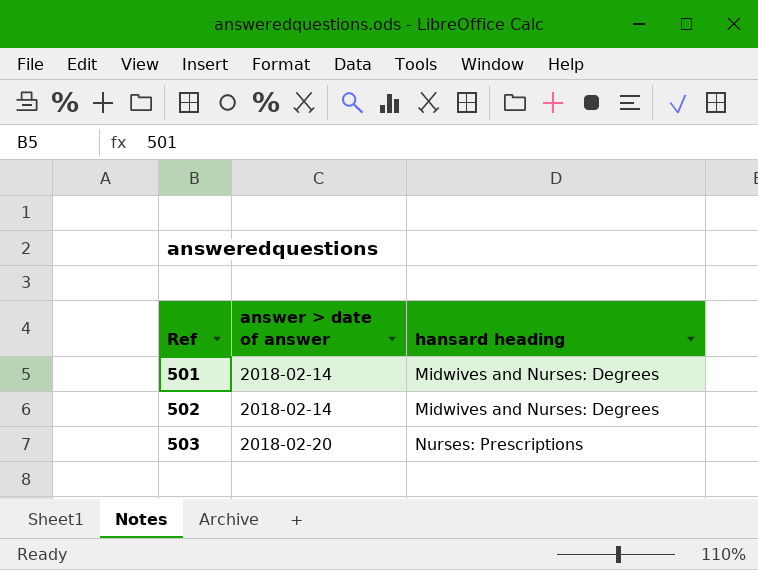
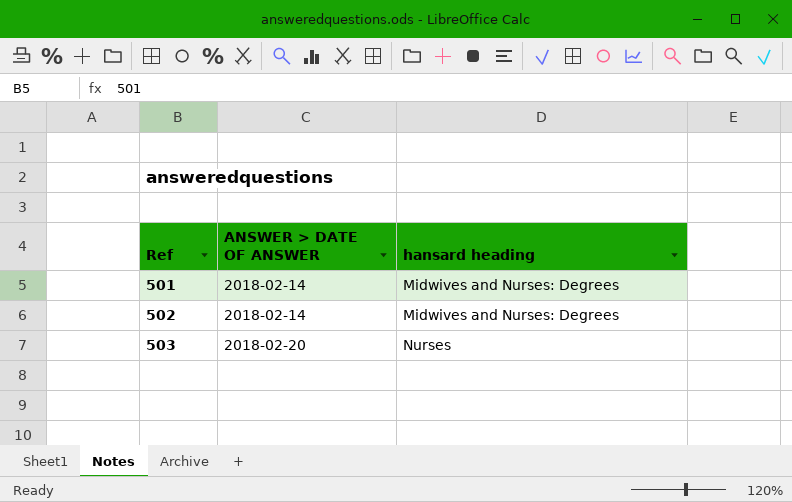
column name: answer > date of answer -> ANSWER > DATE OF ANSWER
503 | hansard heading: Nurses: Prescriptions -> Nurses

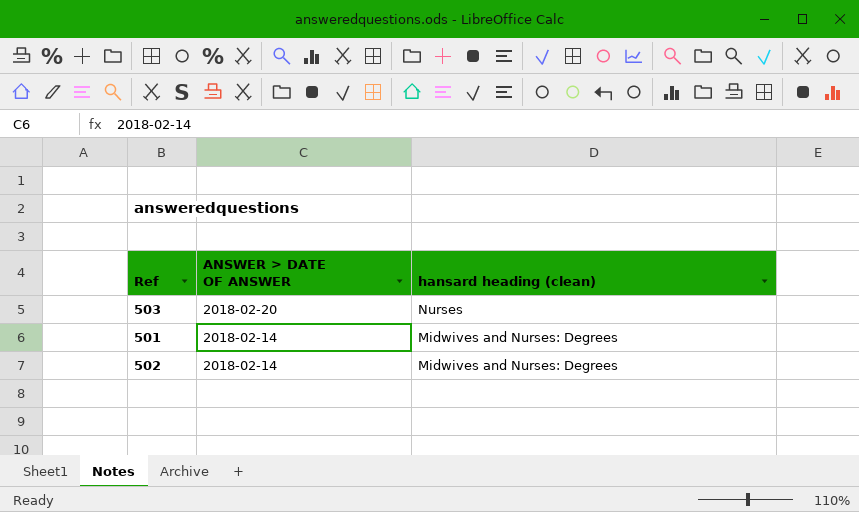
row order: Ref ascending -> ANSWER > DATE OF ANSWER descending
column name: hansard heading -> hansard heading (clean)

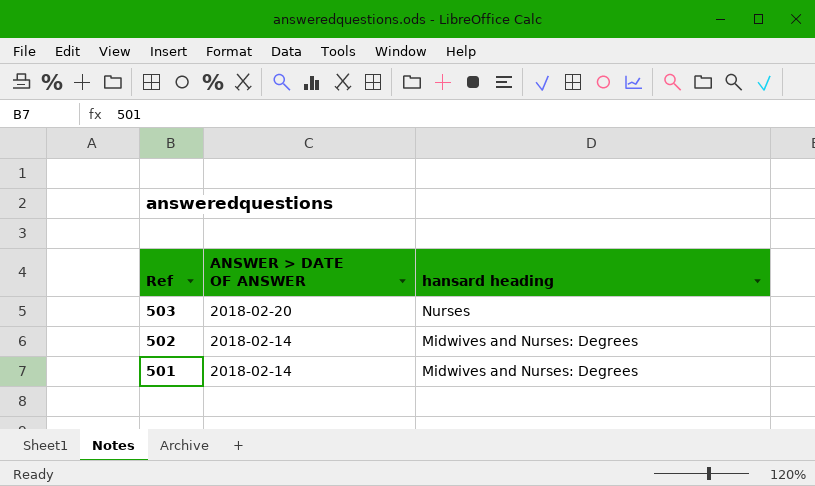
row order: ANSWER > DATE OF ANSWER descending -> Ref descending
column name: hansard heading (clean) -> hansard heading

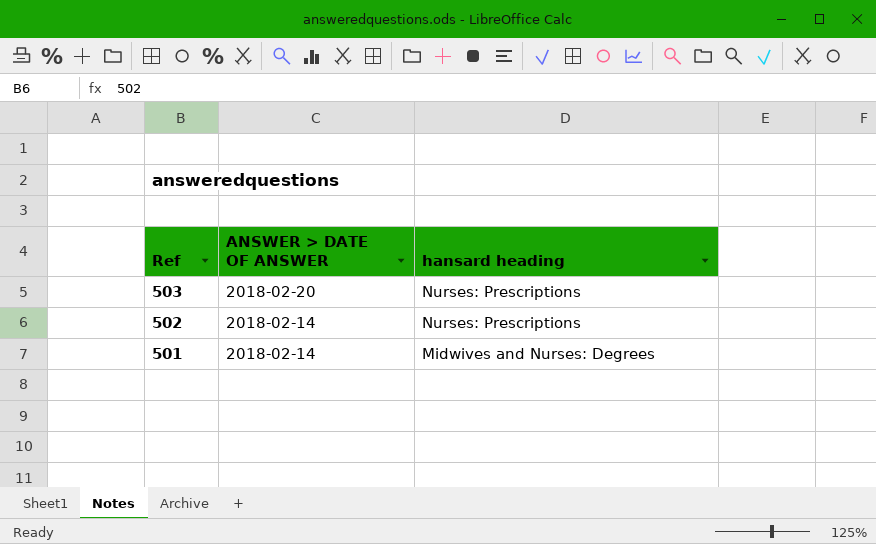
503 | hansard heading: Nurses -> Nurses: Prescriptions
502 | hansard heading: Midwives and Nurses: Degrees -> Nurses: Prescriptions

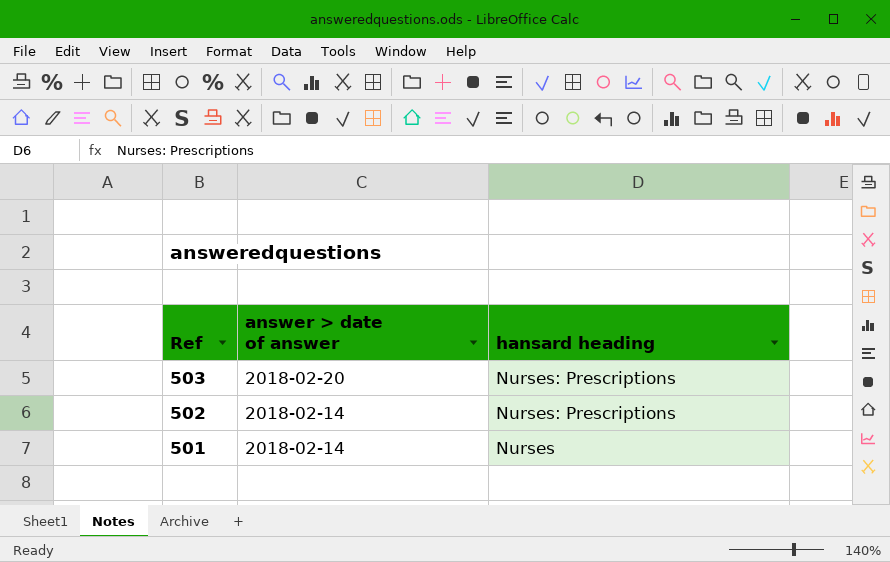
column name: ANSWER > DATE OF ANSWER -> answer > date of answer
501 | hansard heading: Midwives and Nurses: Degrees -> Nurses

